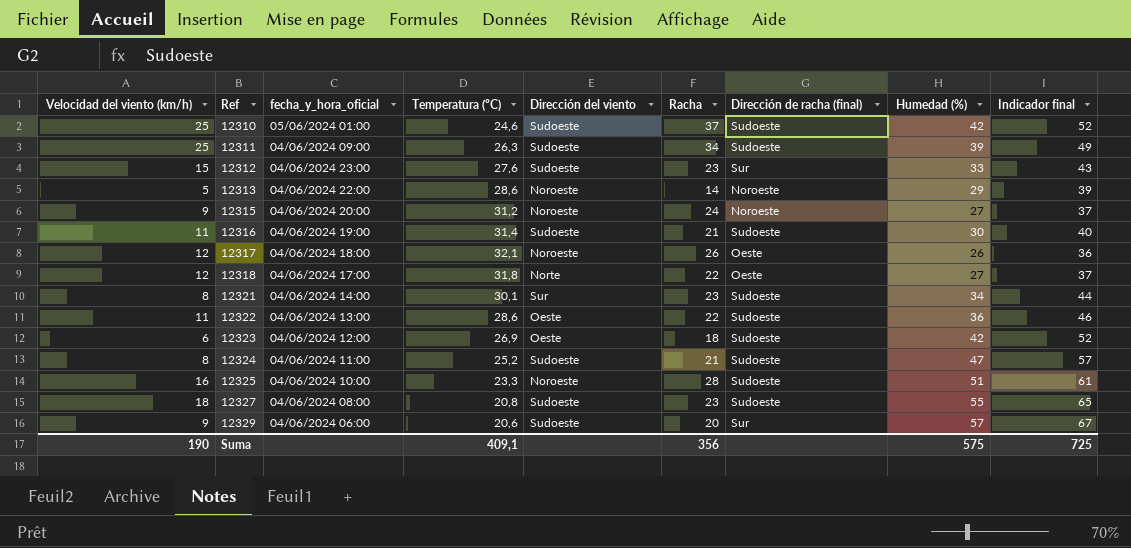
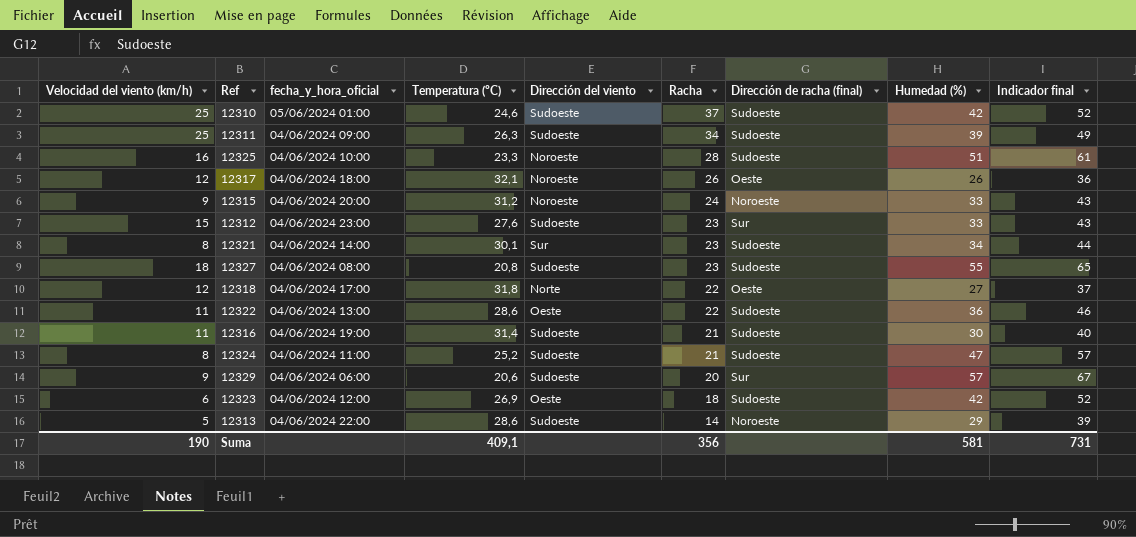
row order: Ref ascending -> Racha descending
12315 | Humedad (%): 27 -> 33
12315 | Indicador final: 37 -> 43
12313 | Dirección del viento: Noroeste -> Sudoeste
Suma | Humedad (%): 575 -> 581
Suma | Indicador final: 725 -> 731

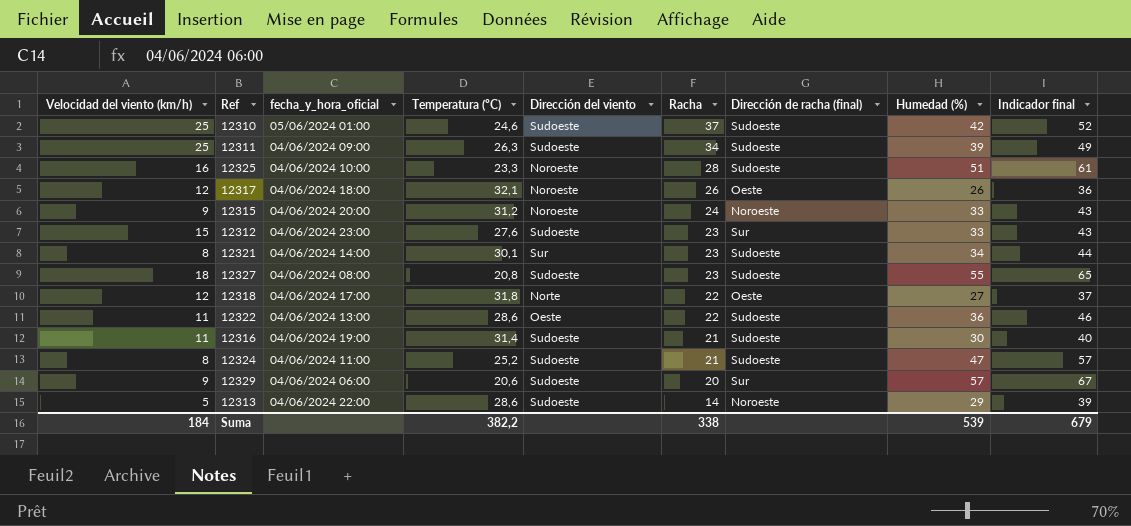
row 12323: 6 | 04/06/2024 12:00 | 26,9 | Oeste | 18 | Sudoeste | 42 | 52 -> none
Suma | Velocidad del viento (km/h): 190 -> 184
Suma | Temperatura (ºC): 409,1 -> 382,2
Suma | Racha: 356 -> 338
Suma | Humedad (%): 581 -> 539
Suma | Indicador final: 731 -> 679

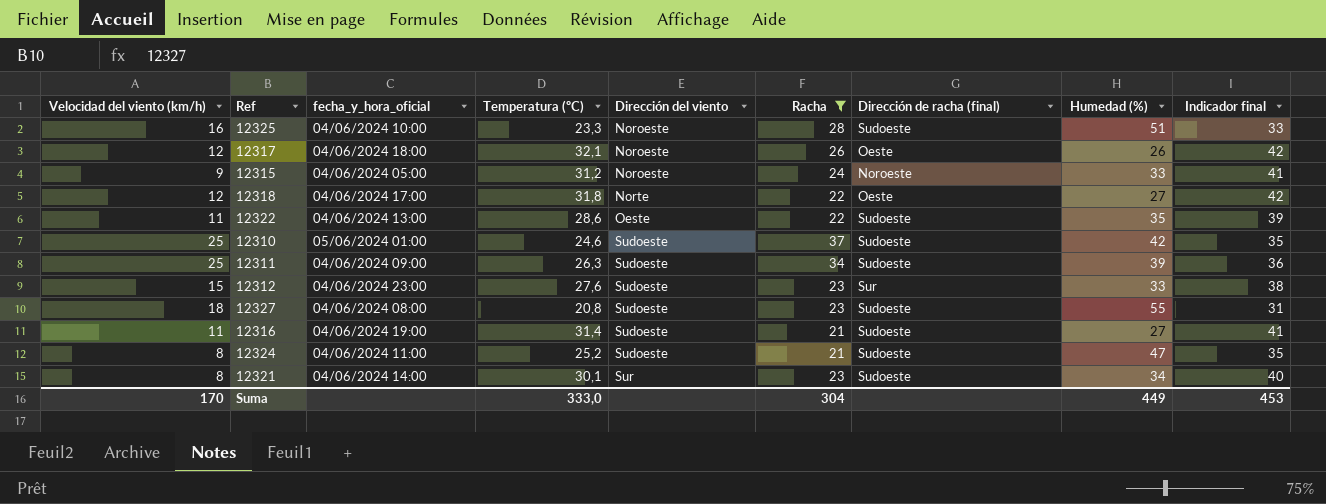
filter: none -> Racha >= 21
row order: Racha descending -> Dirección del viento ascending
column Indicador final | formula: [Humedad (%)] + 10 -> [Temperatura (ºC)] + 10
12315 | fecha_y_hora_oficial: 04/06/2024 20:00 -> 04/06/2024 05:00
12322 | Humedad (%): 36 -> 35
12316 | Humedad (%): 30 -> 27
Suma | Velocidad del viento (km/h): 184 -> 170
Suma | Temperatura (ºC): 382,2 -> 333,0
Suma | Racha: 338 -> 304
Suma | Humedad (%): 539 -> 449
Suma | Indicador final: 679 -> 453

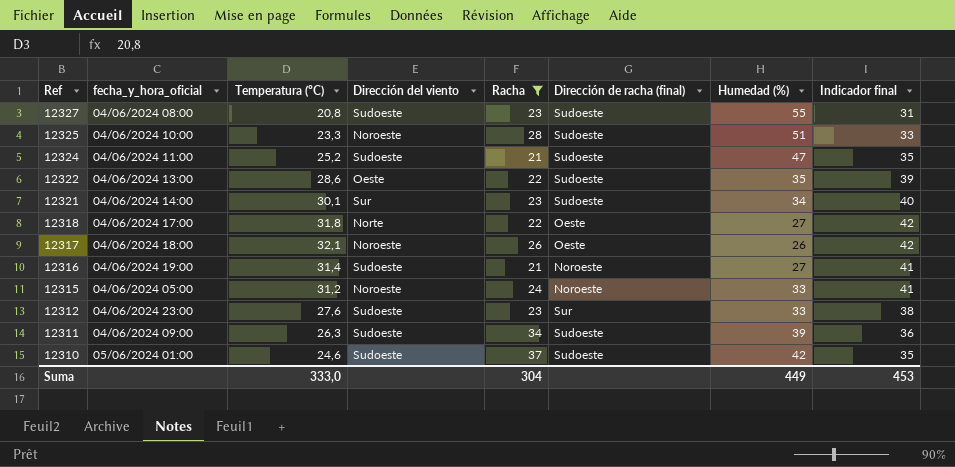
row order: Dirección del viento ascending -> Ref descending
column Velocidad del viento (km/h) | position: 1 -> none
12316 | Dirección de racha (final): Sudoeste -> Noroeste

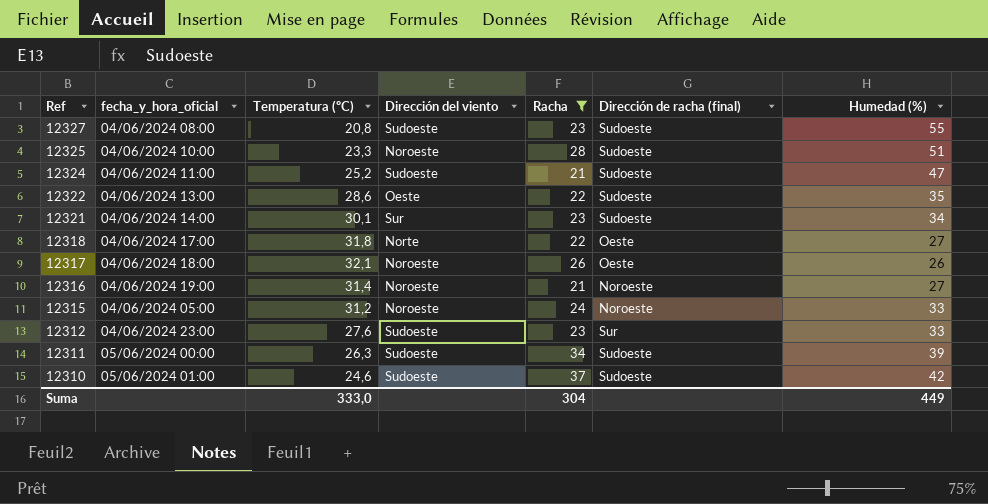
column Indicador final | formula: [Temperatura (ºC)] + 10 -> none
12316 | Dirección del viento: Sudoeste -> Noroeste
12311 | fecha_y_hora_oficial: 04/06/2024 09:00 -> 05/06/2024 00:00

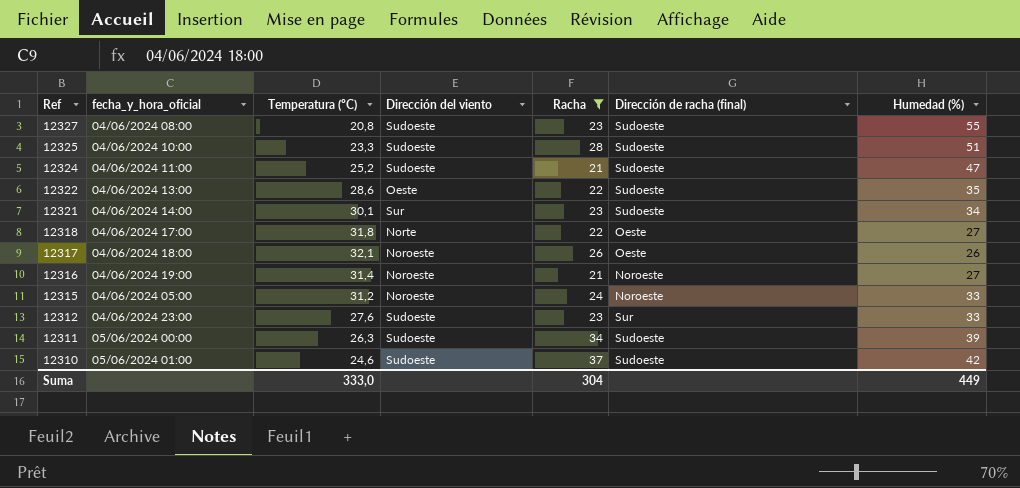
12325 | Dirección del viento: Noroeste -> Sudoeste

